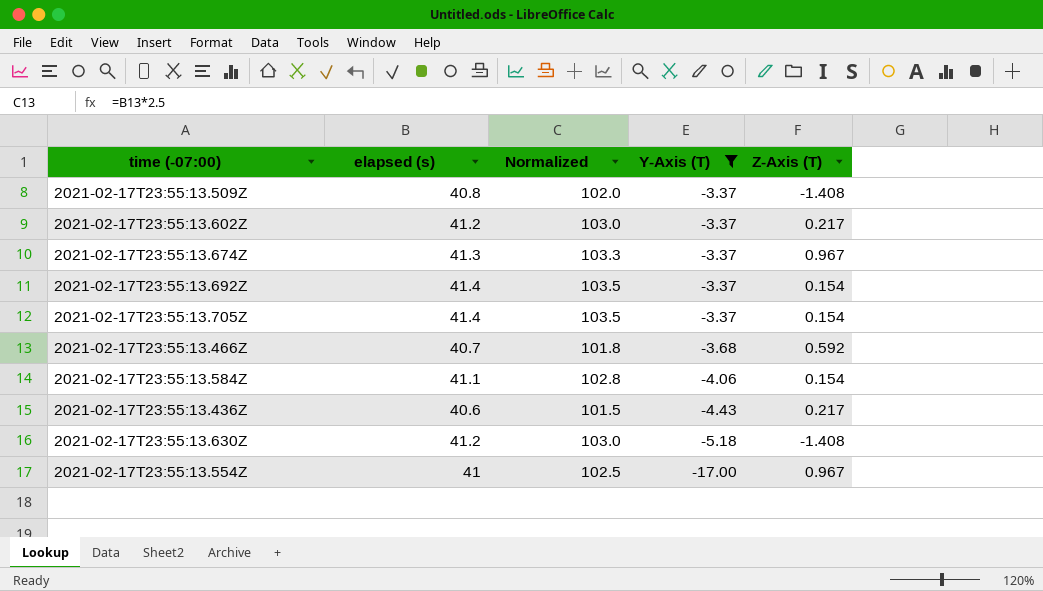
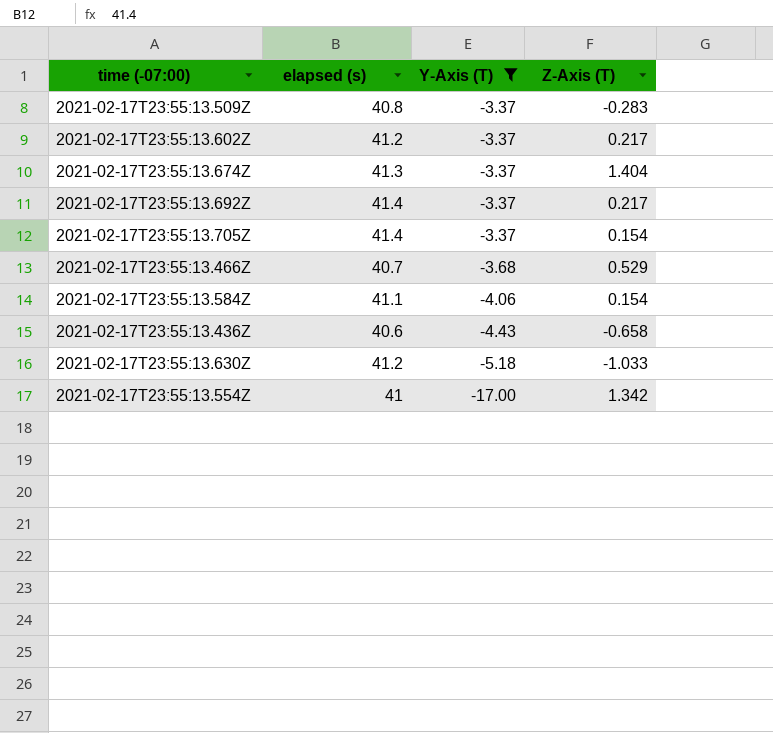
column Normalized | formula: [elapsed (s)] * 2.5 -> none
2021-02-17T23:55:13.509Z | Z-Axis (T): -1.408 -> -0.283
2021-02-17T23:55:13.674Z | Z-Axis (T): 0.967 -> 1.404
2021-02-17T23:55:13.692Z | Z-Axis (T): 0.154 -> 0.217
2021-02-17T23:55:13.466Z | Z-Axis (T): 0.592 -> 0.529
2021-02-17T23:55:13.436Z | Z-Axis (T): 0.217 -> -0.658
2021-02-17T23:55:13.630Z | Z-Axis (T): -1.408 -> -1.033
2021-02-17T23:55:13.554Z | Z-Axis (T): 0.967 -> 1.342

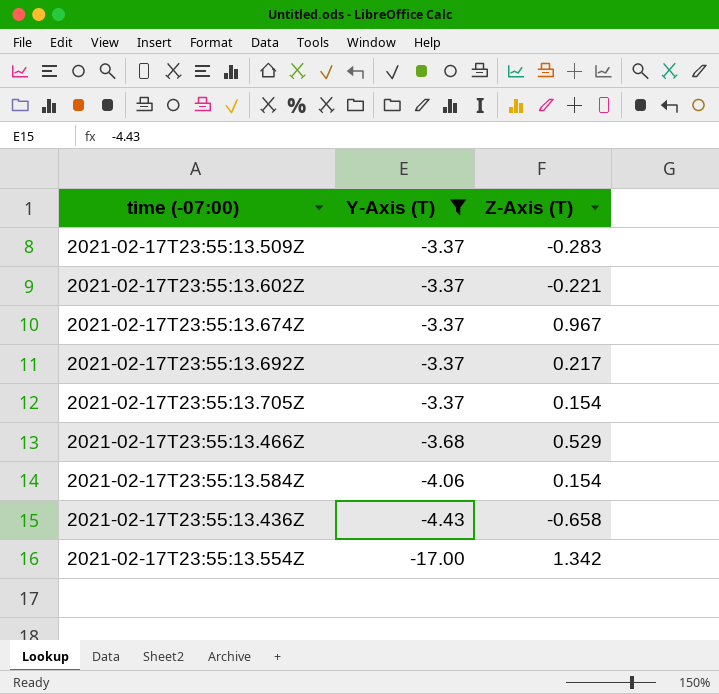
column elapsed (s) | position: 2 -> none
row 2021-02-17T23:55:13.630Z: 41.2 | -5.18 | -1.033 -> none
2021-02-17T23:55:13.602Z | Z-Axis (T): 0.217 -> -0.221
2021-02-17T23:55:13.674Z | Z-Axis (T): 1.404 -> 0.967

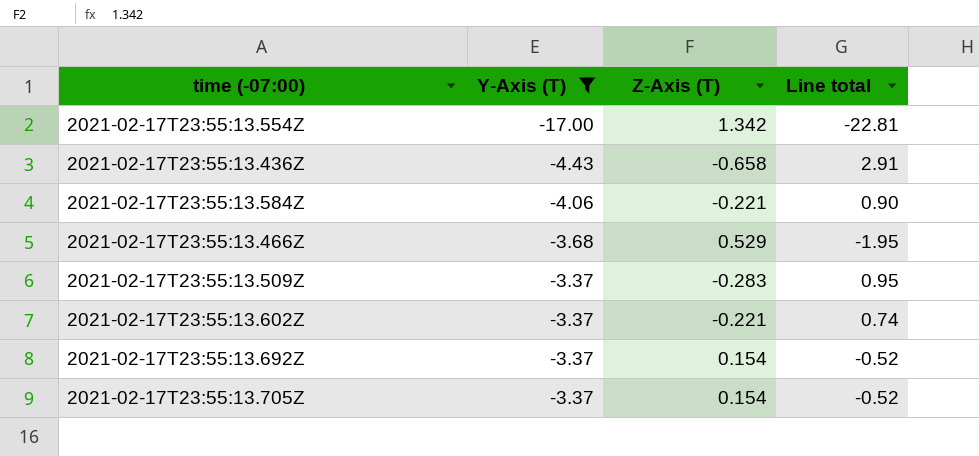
row order: Y-Axis (T) descending -> Y-Axis (T) ascending
column Line total | formula: none -> [Y-Axis (T)] * [Z-Axis (T)]
row 2021-02-17T23:55:13.674Z: -3.37 | 0.967 -> none
2021-02-17T23:55:13.584Z | Z-Axis (T): 0.154 -> -0.221
2021-02-17T23:55:13.692Z | Z-Axis (T): 0.217 -> 0.154

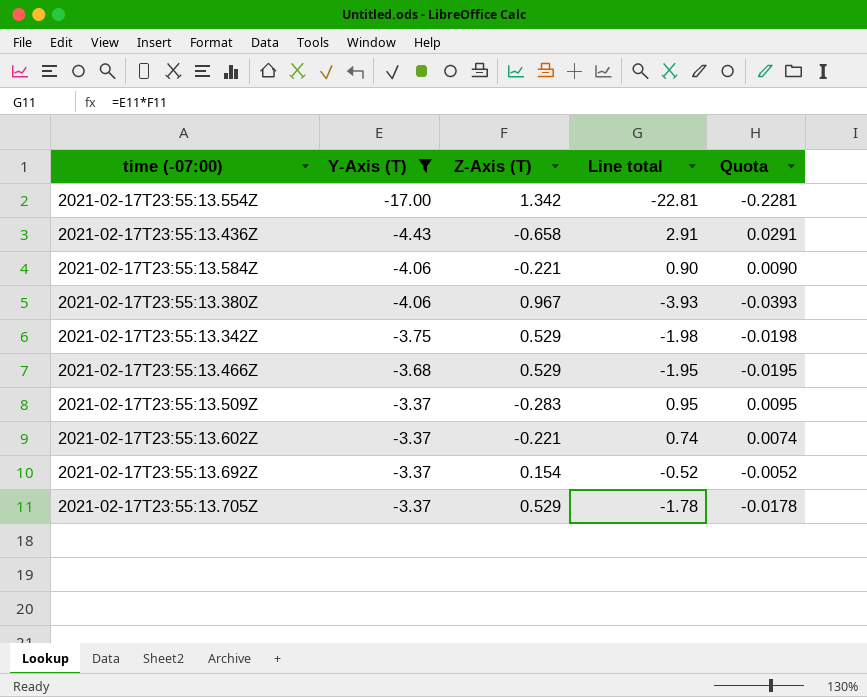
column Quota | formula: none -> [Line total] * 0.01
row 2021-02-17T23:55:13.380Z: none -> -4.06 | 0.967 | -3.93 | -0.0393
row 2021-02-17T23:55:13.342Z: none -> -3.75 | 0.529 | -1.98 | -0.0198
2021-02-17T23:55:13.705Z | Z-Axis (T): 0.154 -> 0.529
2021-02-17T23:55:13.705Z | Line total: -0.52 -> -1.78

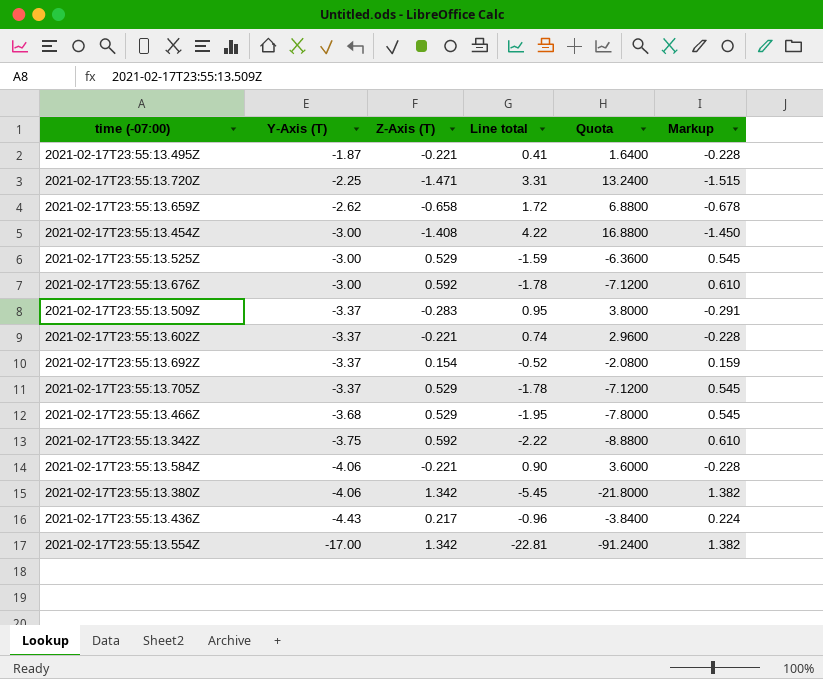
filter: Y-Axis (T) <= -3.37 -> none
row order: Y-Axis (T) ascending -> Y-Axis (T) descending
column Quota | formula: [Line total] * 0.01 -> [Line total] * 4
column Markup | formula: none -> [Z-Axis (T)] * 1.03
2021-02-17T23:55:13.342Z | Z-Axis (T): 0.529 -> 0.592
2021-02-17T23:55:13.342Z | Line total: -1.98 -> -2.22
2021-02-17T23:55:13.380Z | Z-Axis (T): 0.967 -> 1.342
2021-02-17T23:55:13.380Z | Line total: -3.93 -> -5.45
2021-02-17T23:55:13.436Z | Z-Axis (T): -0.658 -> 0.217
2021-02-17T23:55:13.436Z | Line total: 2.91 -> -0.96

